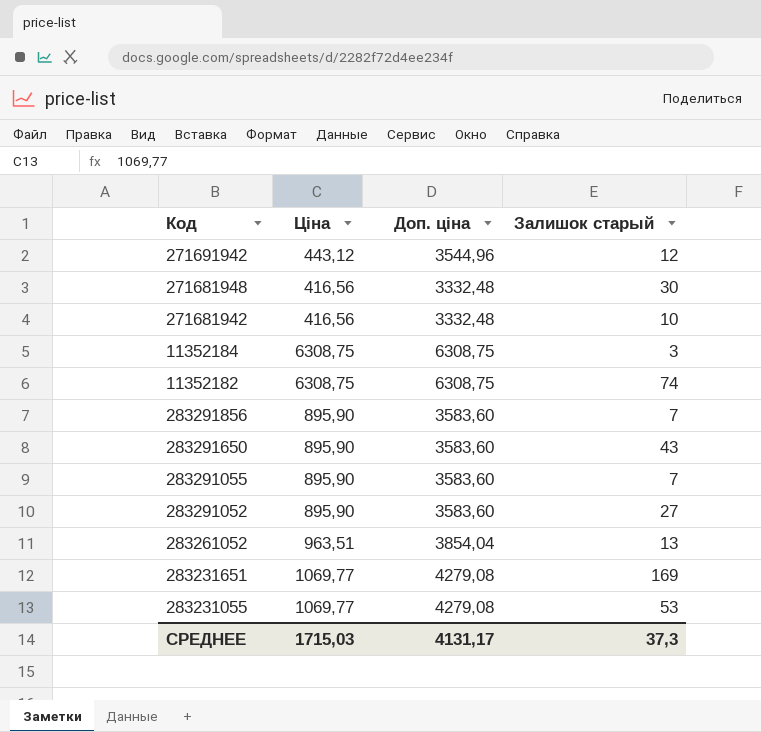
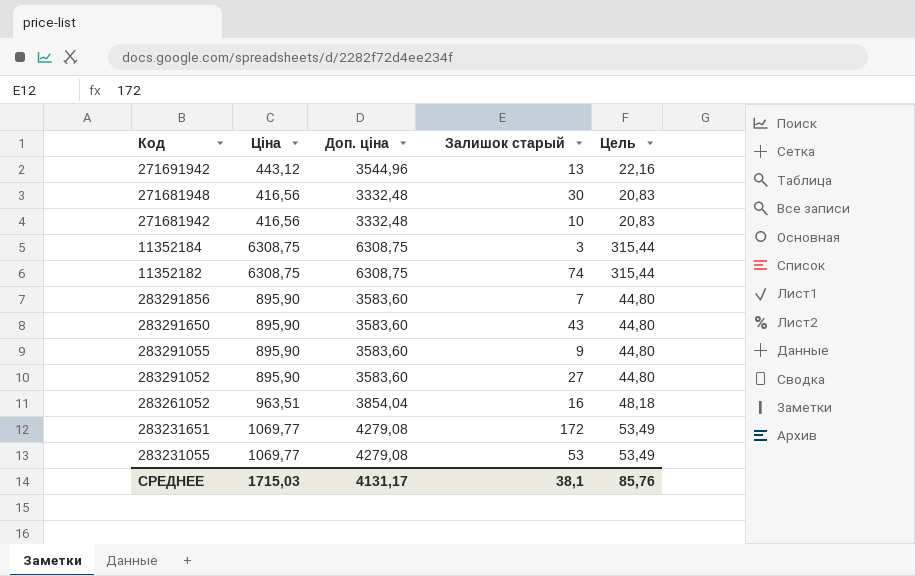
column Цель | formula: none -> [Ціна] * 0,05
271691942 | Залишок старый: 12 -> 13
283291055 | Залишок старый: 7 -> 9
283261052 | Залишок старый: 13 -> 16
283231651 | Залишок старый: 169 -> 172
СРЕДНЕЕ | Залишок старый: 37,3 -> 38,1

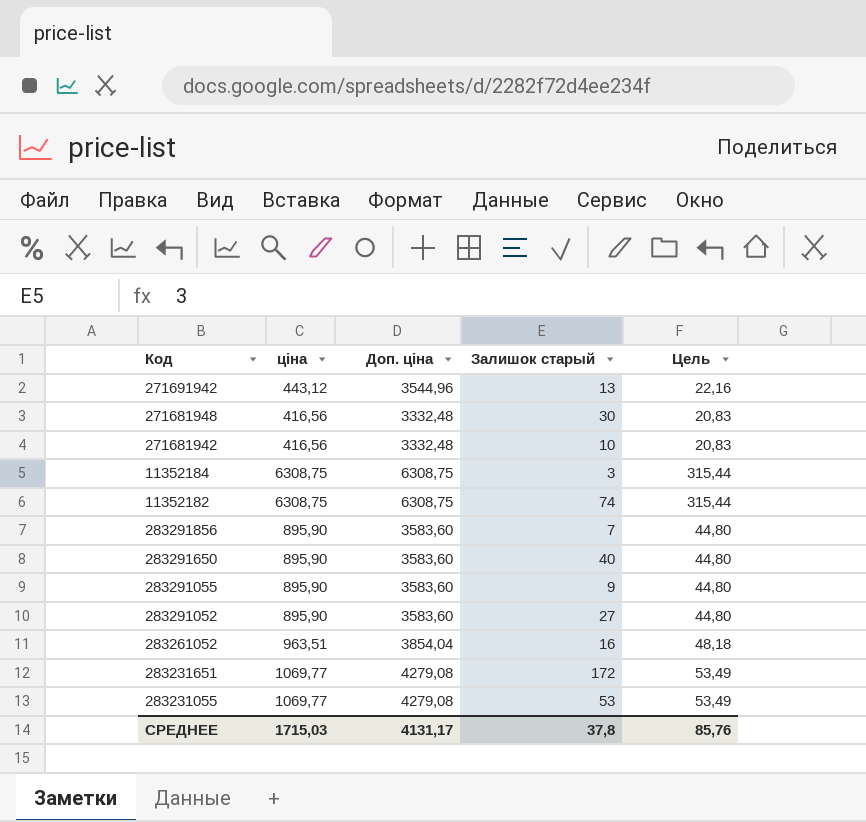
column name: Ціна -> ціна
283291650 | Залишок старый: 43 -> 40
СРЕДНЕЕ | Залишок старый: 38,1 -> 37,8

